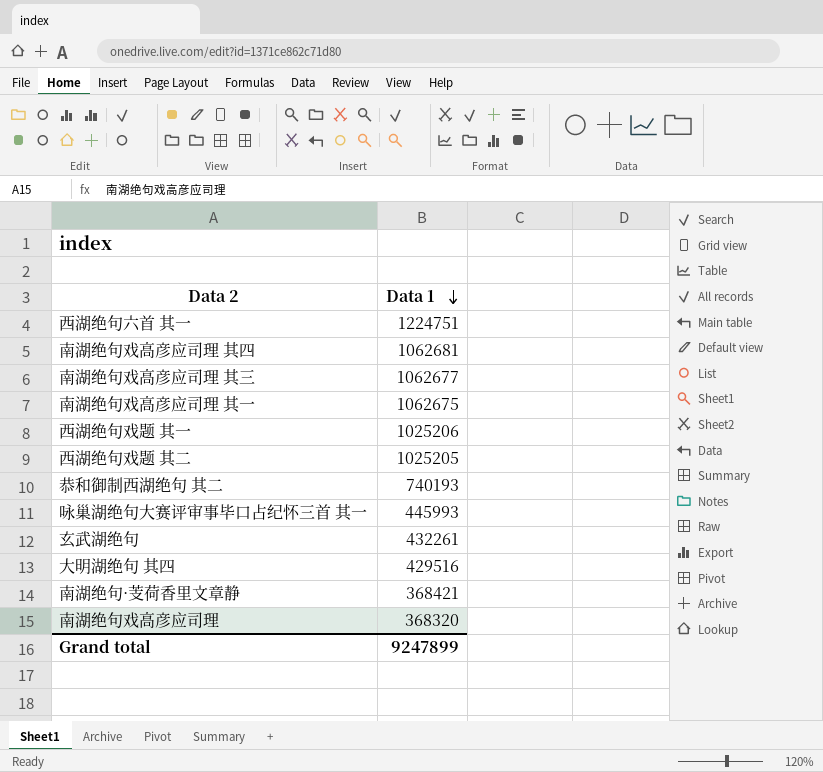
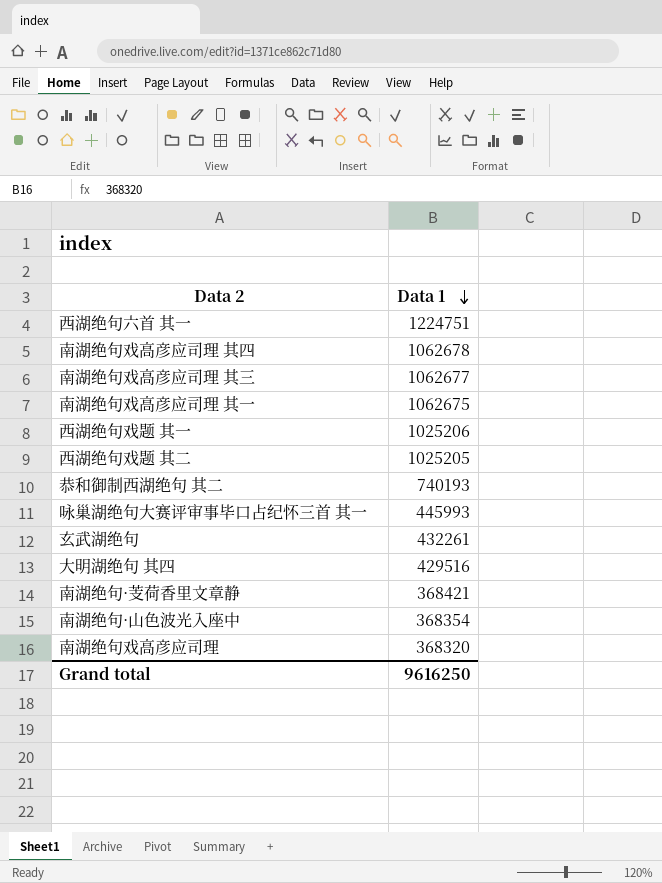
南湖绝句戏高彦应司理 其四 | Data 1: 1062681 -> 1062678
row 南湖绝句·山色波光入座中: none -> 368354
Grand total | Data 1: 9247899 -> 9616250

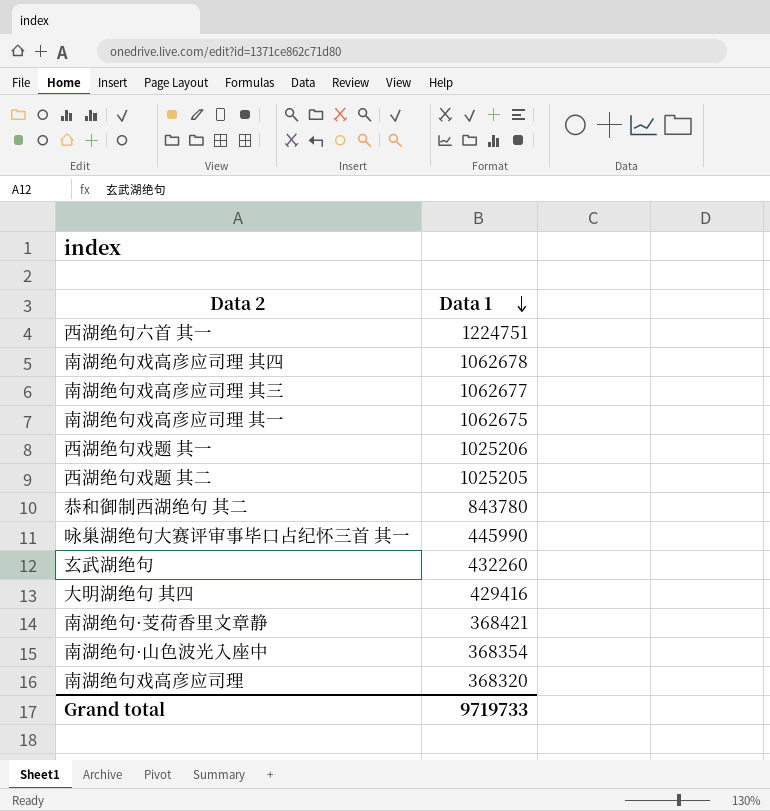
恭和御制西湖绝句 其二 | Data 1: 740193 -> 843780
咏巢湖绝句大赛评审事毕口占纪怀三首 其一 | Data 1: 445993 -> 445990
玄武湖绝句 | Data 1: 432261 -> 432260
大明湖绝句 其四 | Data 1: 429516 -> 429416
Grand total | Data 1: 9616250 -> 9719733

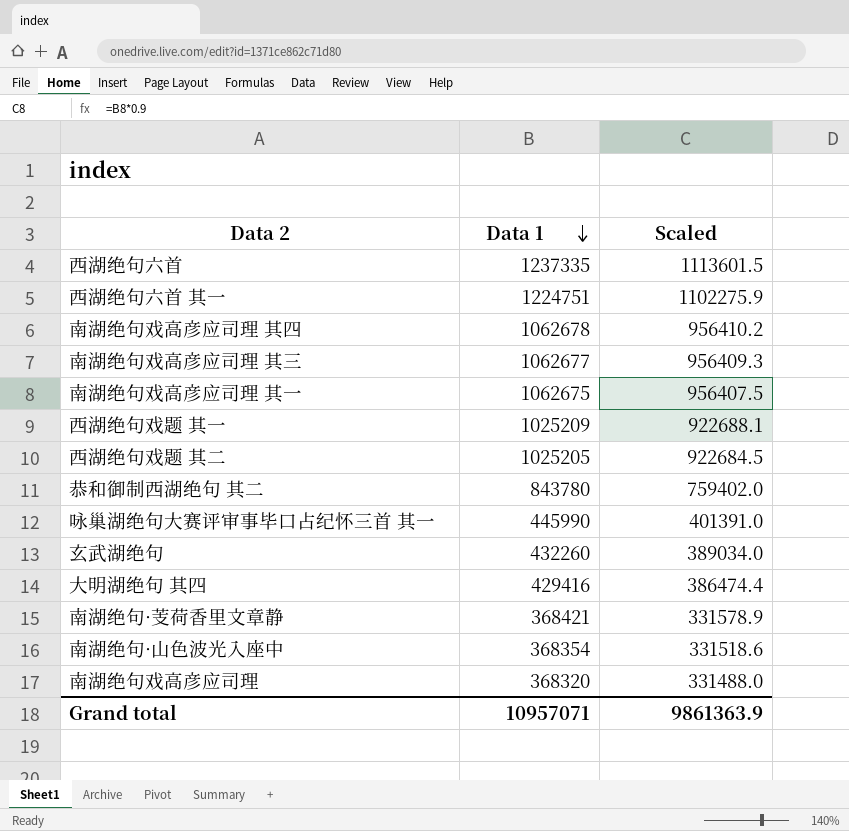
column Scaled | formula: none -> [Data 1] * 0.9
row 西湖绝句六首: none -> 1237335 | 1113601.5
西湖绝句戏题 其一 | Data 1: 1025206 -> 1025209
Grand total | Data 1: 9719733 -> 10957071

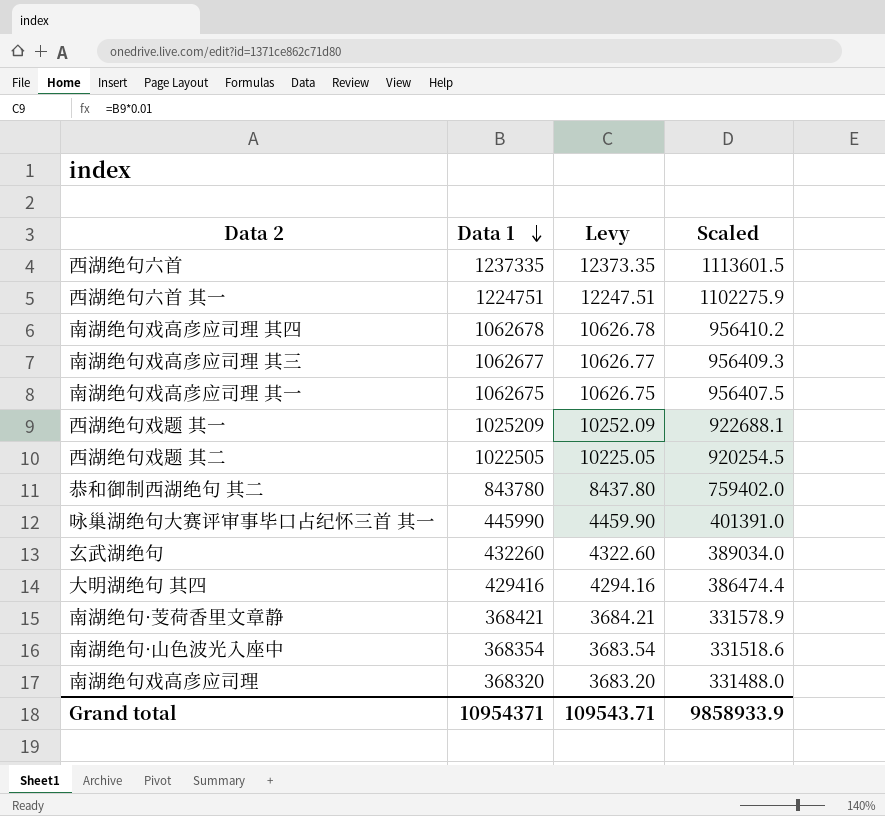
column Levy | formula: none -> [Data 1] * 0.01
西湖绝句戏题 其二 | Data 1: 1025205 -> 1022505
西湖绝句戏题 其二 | Scaled: 922684.5 -> 920254.5
Grand total | Data 1: 10957071 -> 10954371
Grand total | Scaled: 9861363.9 -> 9858933.9

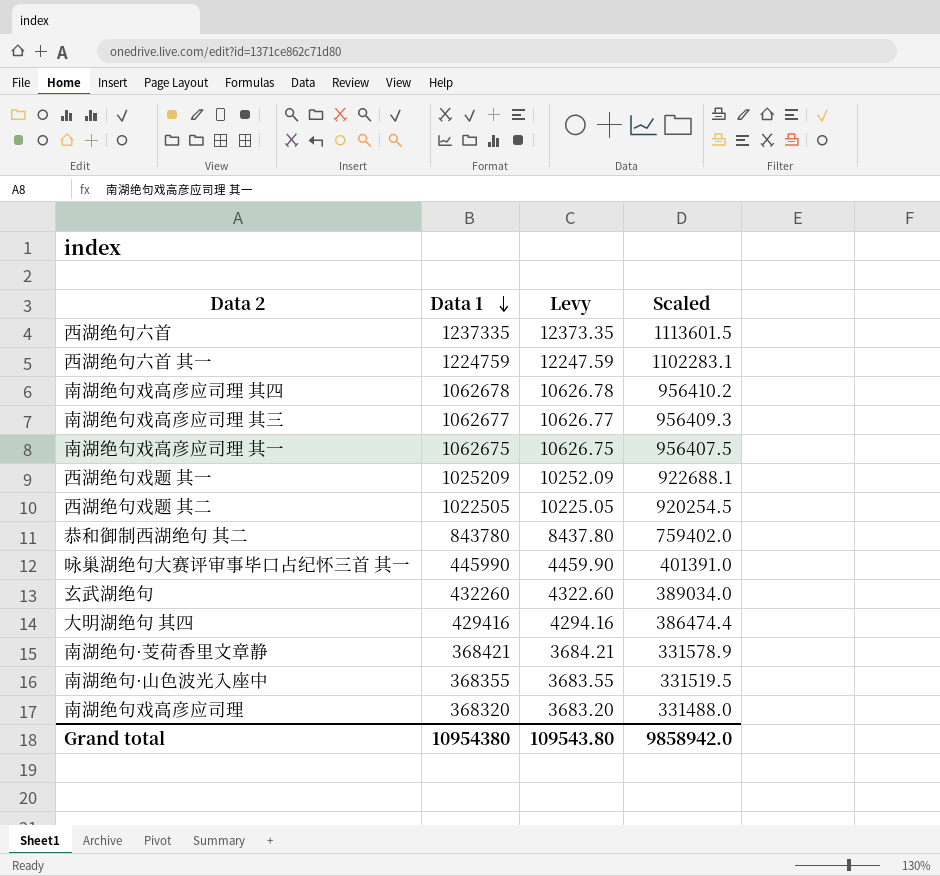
西湖绝句六首 其一 | Data 1: 1224751 -> 1224759
西湖绝句六首 其一 | Levy: 12247.51 -> 12247.59
西湖绝句六首 其一 | Scaled: 1102275.9 -> 1102283.1
南湖绝句·山色波光入座中 | Data 1: 368354 -> 368355
南湖绝句·山色波光入座中 | Levy: 3683.54 -> 3683.55
南湖绝句·山色波光入座中 | Scaled: 331518.6 -> 331519.5
Grand total | Data 1: 10954371 -> 10954380
Grand total | Levy: 109543.71 -> 109543.80
Grand total | Scaled: 9858933.9 -> 9858942.0

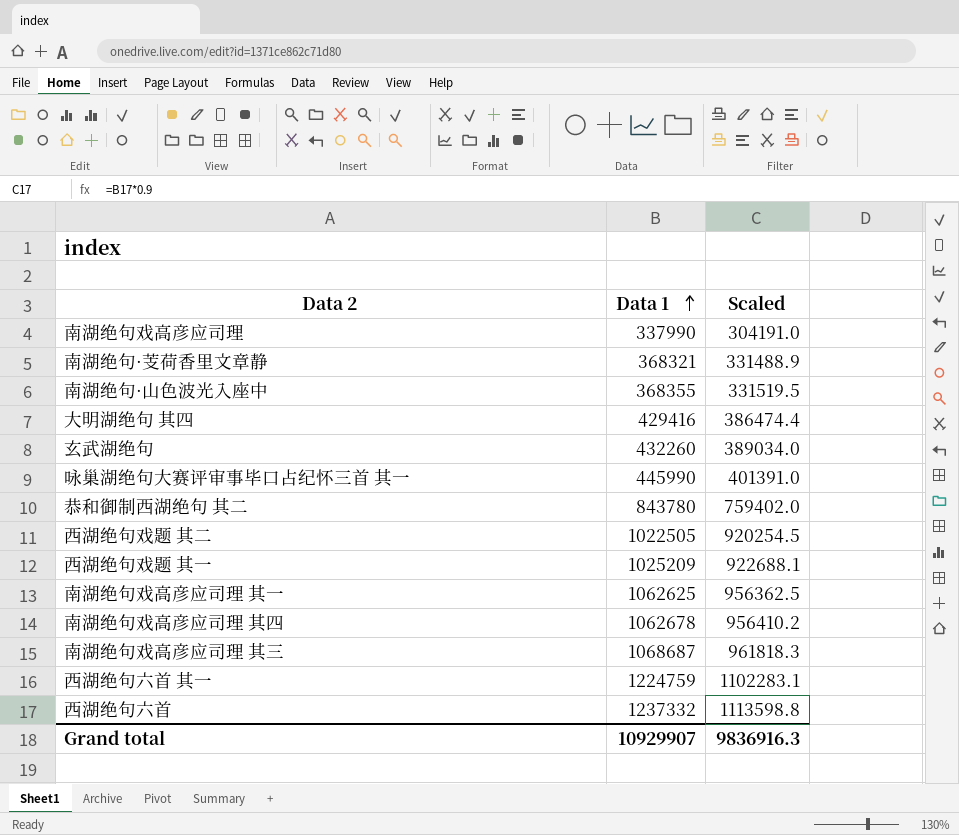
row order: Data 1 descending -> Data 1 ascending
column Levy | formula: [Data 1] * 0.01 -> none
南湖绝句戏高彦应司理 | Data 1: 368320 -> 337990
南湖绝句戏高彦应司理 | Scaled: 331488.0 -> 304191.0
南湖绝句·芰荷香里文章静 | Data 1: 368421 -> 368321
南湖绝句·芰荷香里文章静 | Scaled: 331578.9 -> 331488.9
南湖绝句戏高彦应司理 其一 | Data 1: 1062675 -> 1062625
南湖绝句戏高彦应司理 其一 | Scaled: 956407.5 -> 956362.5
南湖绝句戏高彦应司理 其三 | Data 1: 1062677 -> 1068687
南湖绝句戏高彦应司理 其三 | Scaled: 956409.3 -> 961818.3
西湖绝句六首 | Data 1: 1237335 -> 1237332
西湖绝句六首 | Scaled: 1113601.5 -> 1113598.8
Grand total | Data 1: 10954380 -> 10929907
Grand total | Scaled: 9858942.0 -> 9836916.3

